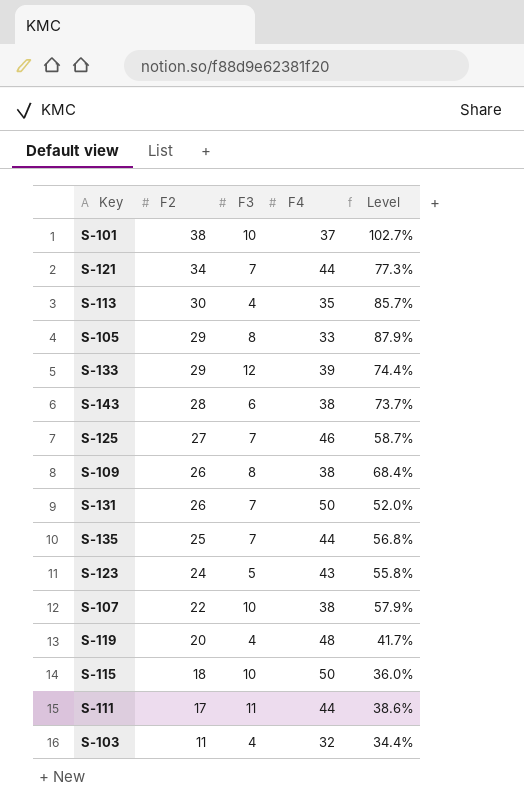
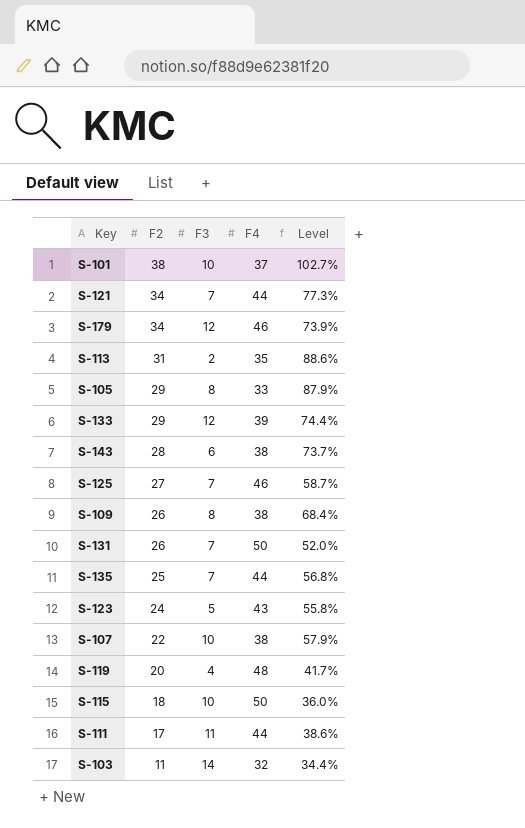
row S-179: none -> 34 | 12 | 46 | 73.9%
S-113 | F2: 30 -> 31
S-113 | F3: 4 -> 2
S-113 | Level: 85.7% -> 88.6%
S-103 | F3: 4 -> 14

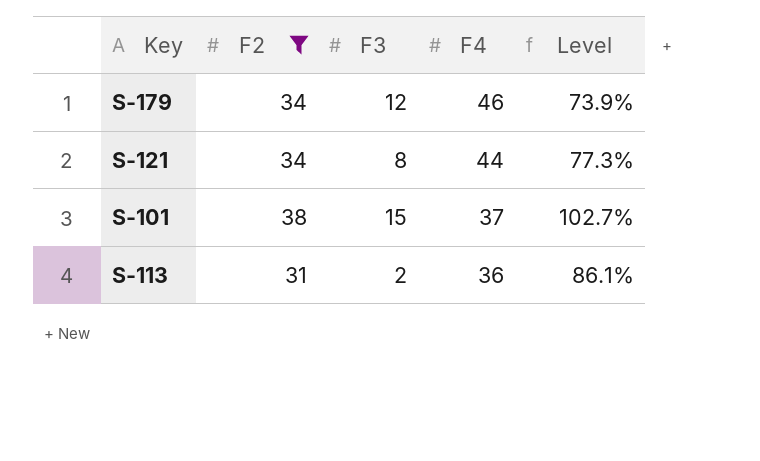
filter: none -> F2 >= 31
row order: F2 descending -> F4 descending
S-121 | F3: 7 -> 8
S-101 | F3: 10 -> 15
S-113 | F4: 35 -> 36
S-113 | Level: 88.6% -> 86.1%

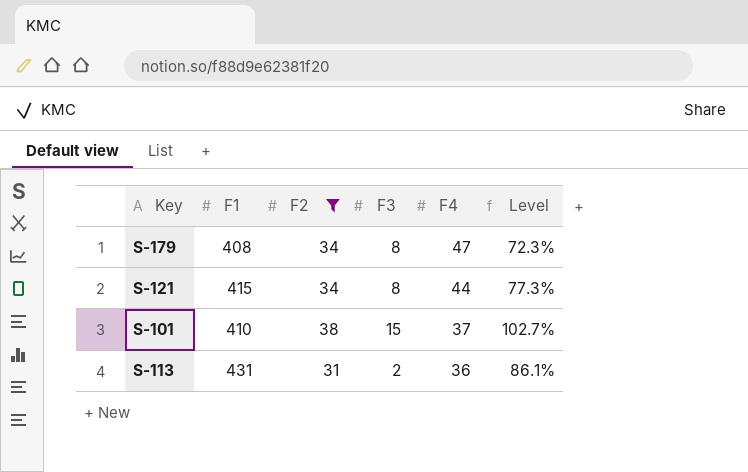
column F1 | position: none -> 2
S-179 | F3: 12 -> 8
S-179 | F4: 46 -> 47
S-179 | Level: 73.9% -> 72.3%

